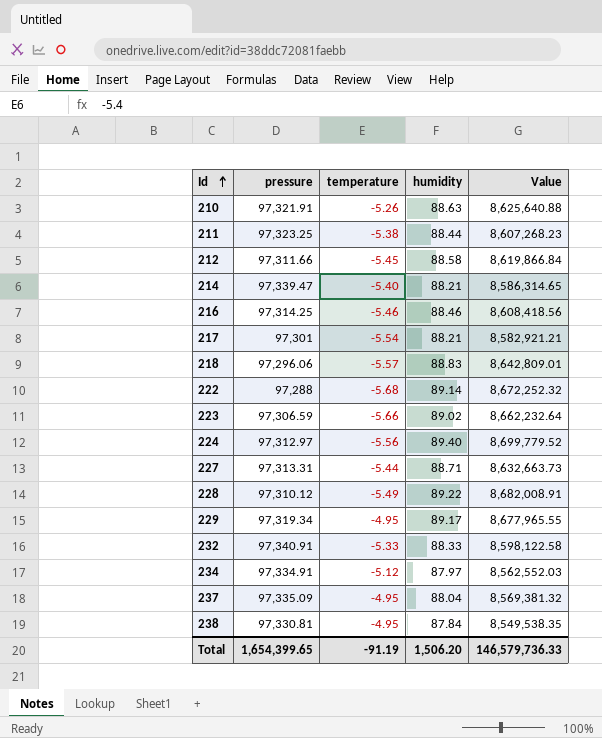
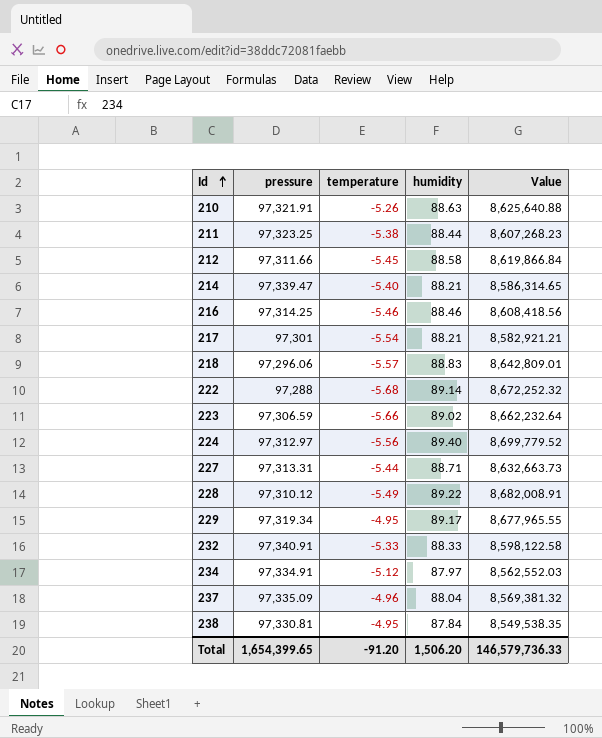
237 | temperature: -4.95 -> -4.96
Total | temperature: -91.19 -> -91.20

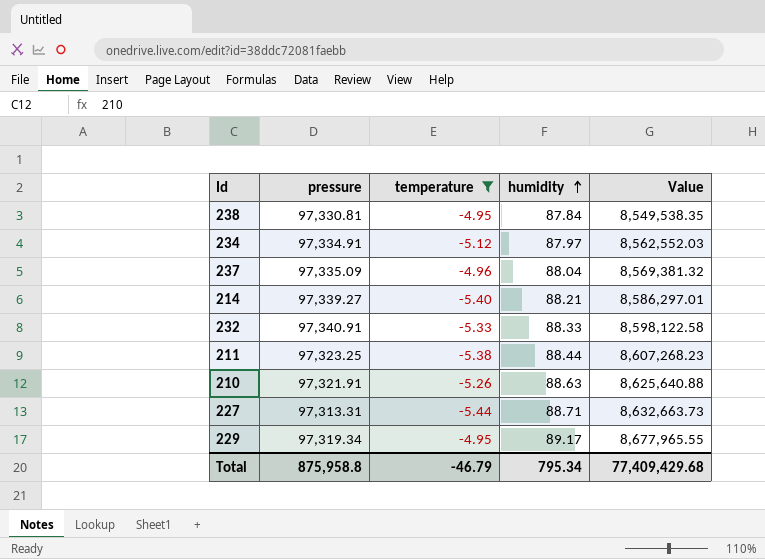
filter: none -> temperature >= -5.44
row order: Id ascending -> humidity ascending
214 | pressure: 97,339.47 -> 97,339.27
214 | Value: 8,586,314.65 -> 8,586,297.01
Total | pressure: 1,654,399.65 -> 875,958.8
Total | temperature: -91.20 -> -46.79
Total | humidity: 1,506.20 -> 795.34
Total | Value: 146,579,736.33 -> 77,409,429.68

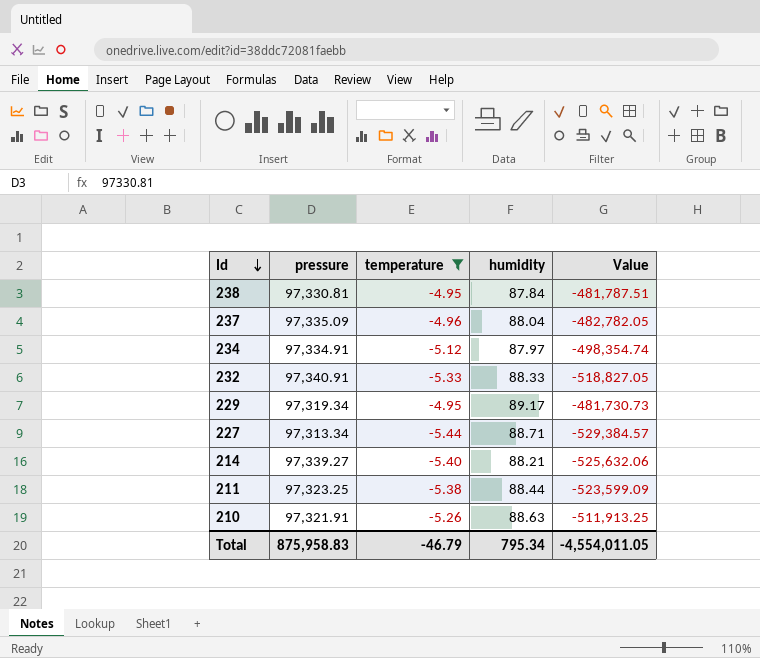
row order: humidity ascending -> Id descending
column Value | formula: [pressure] * [humidity] -> [pressure] * [temperature]
227 | pressure: 97,313.31 -> 97,313.34
Total | pressure: 875,958.8 -> 875,958.83
Total | Value: 77,409,429.68 -> -4,554,011.05

